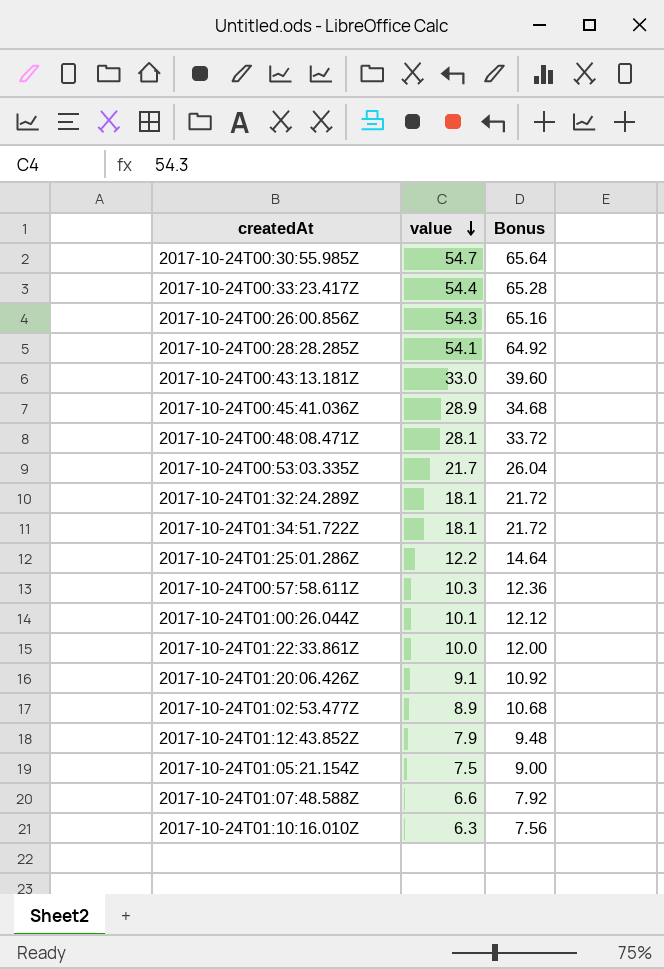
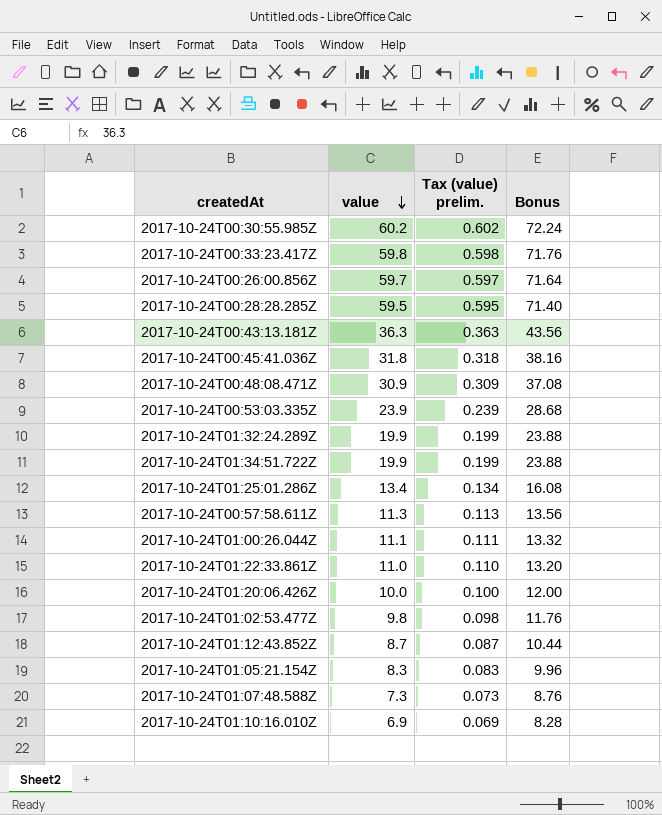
column Tax (value) prelim. | formula: none -> [value] * 0.01
2017-10-24T00:30:55.985Z | value: 54.7 -> 60.2
2017-10-24T00:30:55.985Z | Bonus: 65.64 -> 72.24
2017-10-24T00:33:23.417Z | value: 54.4 -> 59.8
2017-10-24T00:33:23.417Z | Bonus: 65.28 -> 71.76
2017-10-24T00:26:00.856Z | value: 54.3 -> 59.7
2017-10-24T00:26:00.856Z | Bonus: 65.16 -> 71.64
2017-10-24T00:28:28.285Z | value: 54.1 -> 59.5
2017-10-24T00:28:28.285Z | Bonus: 64.92 -> 71.40
2017-10-24T00:43:13.181Z | value: 33.0 -> 36.3
2017-10-24T00:43:13.181Z | Bonus: 39.60 -> 43.56
2017-10-24T00:45:41.036Z | value: 28.9 -> 31.8
2017-10-24T00:45:41.036Z | Bonus: 34.68 -> 38.16
2017-10-24T00:48:08.471Z | value: 28.1 -> 30.9
2017-10-24T00:48:08.471Z | Bonus: 33.72 -> 37.08
2017-10-24T00:53:03.335Z | value: 21.7 -> 23.9
2017-10-24T00:53:03.335Z | Bonus: 26.04 -> 28.68
2017-10-24T01:32:24.289Z | value: 18.1 -> 19.9
2017-10-24T01:32:24.289Z | Bonus: 21.72 -> 23.88
2017-10-24T01:34:51.722Z | value: 18.1 -> 19.9
2017-10-24T01:34:51.722Z | Bonus: 21.72 -> 23.88
2017-10-24T01:25:01.286Z | value: 12.2 -> 13.4
2017-10-24T01:25:01.286Z | Bonus: 14.64 -> 16.08
2017-10-24T00:57:58.611Z | value: 10.3 -> 11.3
2017-10-24T00:57:58.611Z | Bonus: 12.36 -> 13.56
2017-10-24T01:00:26.044Z | value: 10.1 -> 11.1
2017-10-24T01:00:26.044Z | Bonus: 12.12 -> 13.32
2017-10-24T01:22:33.861Z | value: 10.0 -> 11.0
2017-10-24T01:22:33.861Z | Bonus: 12.00 -> 13.20
2017-10-24T01:20:06.426Z | value: 9.1 -> 10.0
2017-10-24T01:20:06.426Z | Bonus: 10.92 -> 12.00
2017-10-24T01:02:53.477Z | value: 8.9 -> 9.8
2017-10-24T01:02:53.477Z | Bonus: 10.68 -> 11.76
2017-10-24T01:12:43.852Z | value: 7.9 -> 8.7
2017-10-24T01:12:43.852Z | Bonus: 9.48 -> 10.44
2017-10-24T01:05:21.154Z | value: 7.5 -> 8.3
2017-10-24T01:05:21.154Z | Bonus: 9.00 -> 9.96
2017-10-24T01:07:48.588Z | value: 6.6 -> 7.3
2017-10-24T01:07:48.588Z | Bonus: 7.92 -> 8.76
2017-10-24T01:10:16.010Z | value: 6.3 -> 6.9
2017-10-24T01:10:16.010Z | Bonus: 7.56 -> 8.28

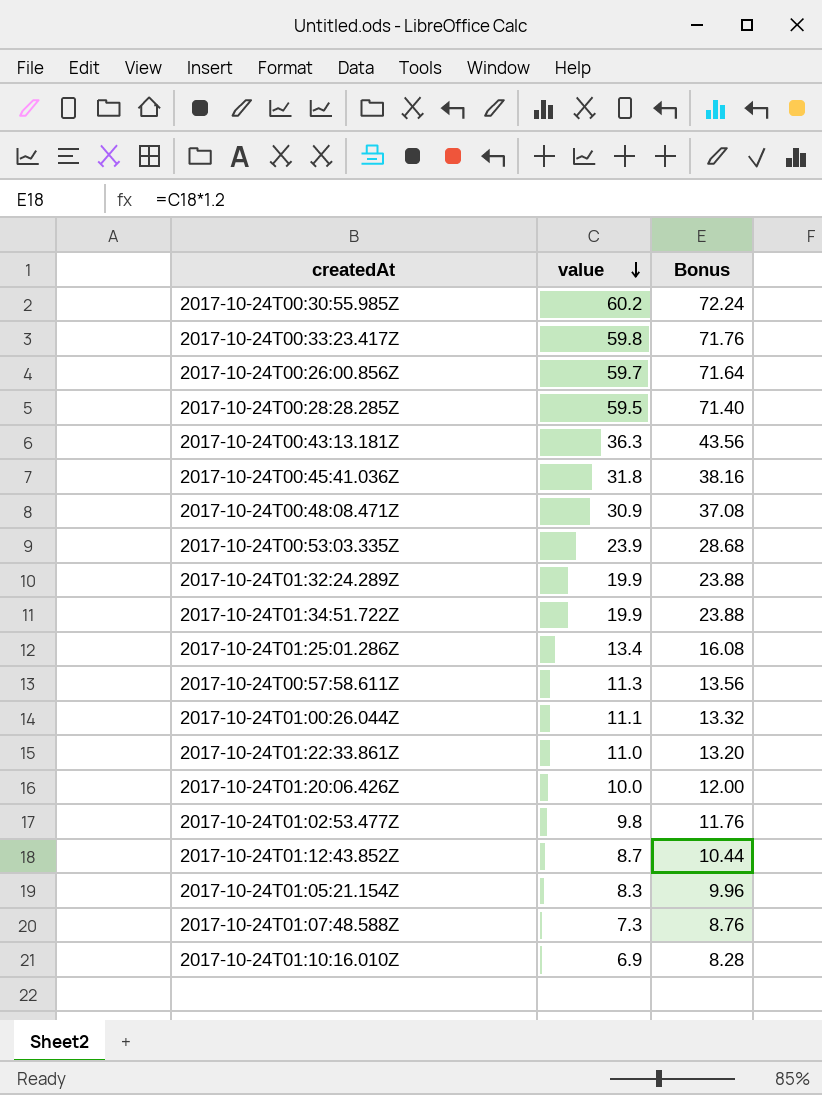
column Tax (value) prelim. | formula: [value] * 0.01 -> none

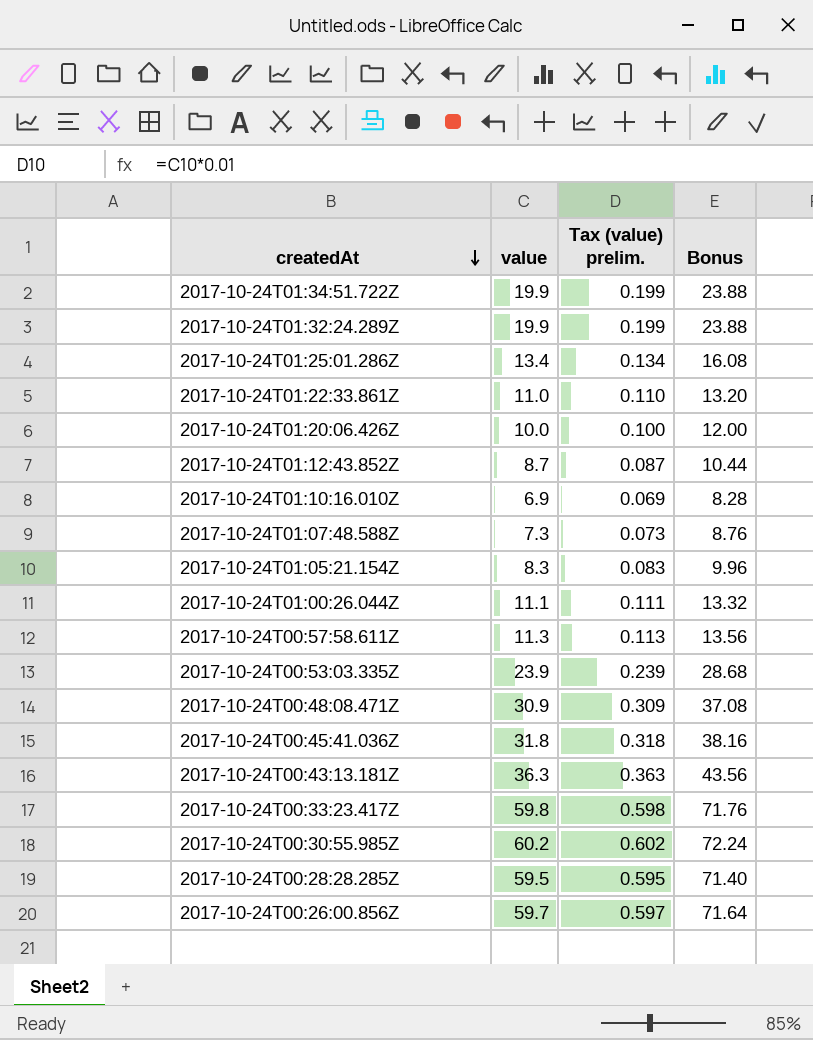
row order: value descending -> createdAt descending
column Tax (value) prelim. | formula: none -> [value] * 0.01
row 2017-10-24T01:02:53.477Z: 9.8 | 11.76 -> none

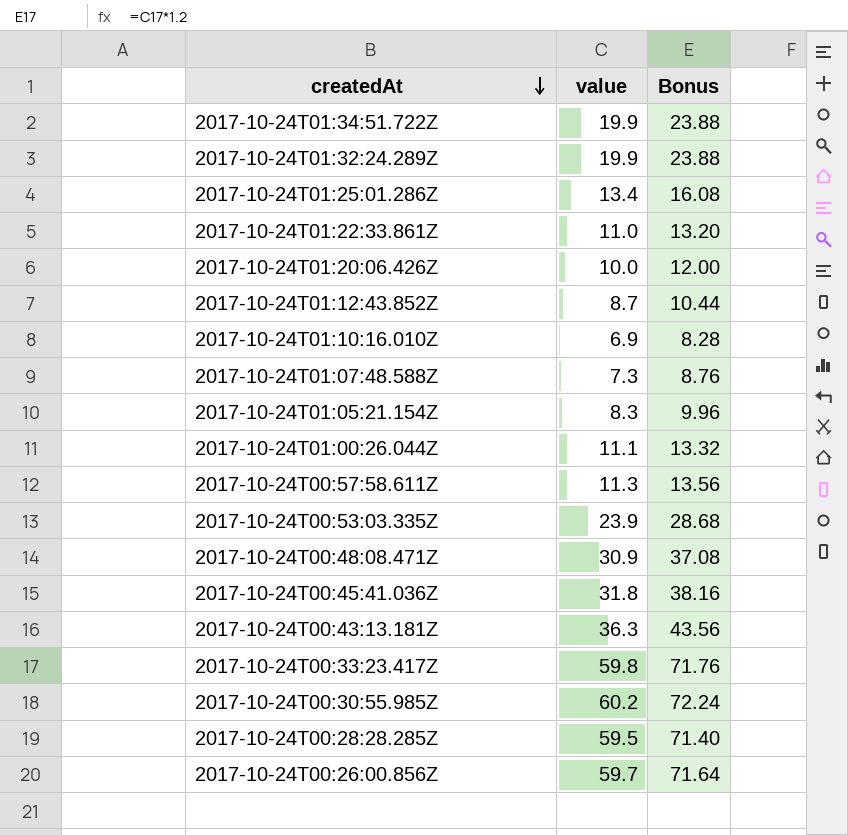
column Tax (value) prelim. | formula: [value] * 0.01 -> none

